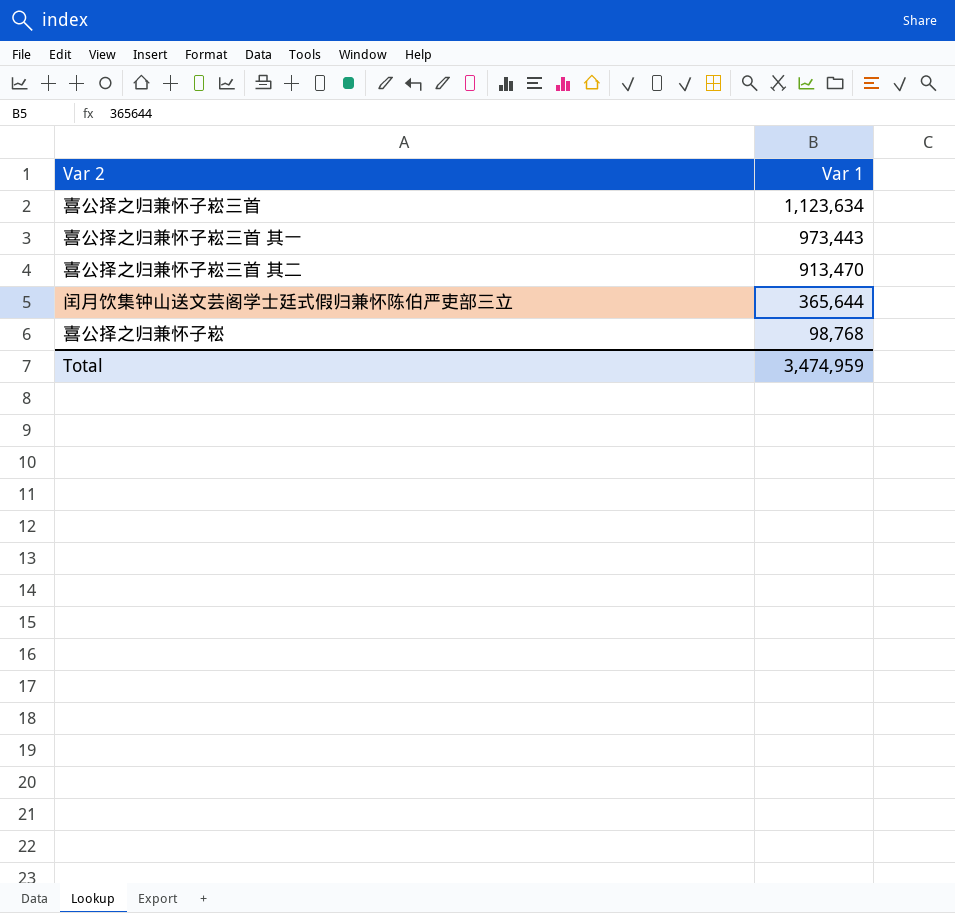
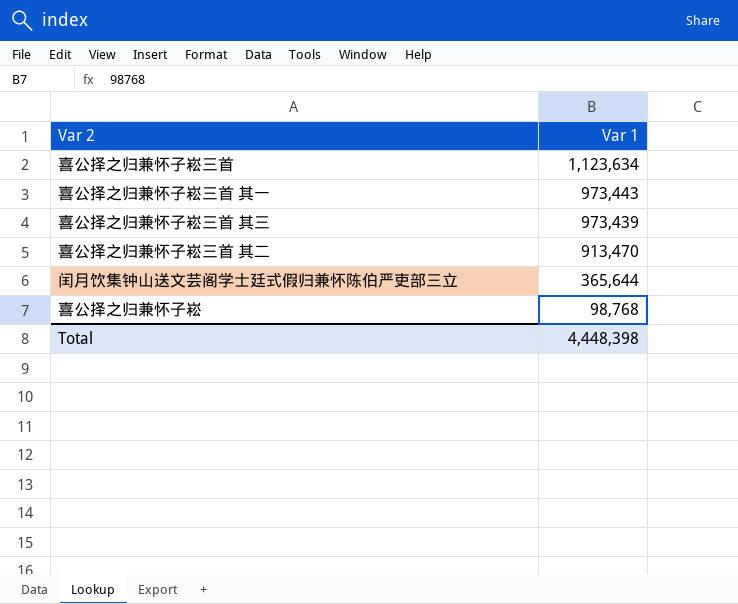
row 喜公择之归兼怀子崧三首 其三: none -> 973,439
Total | Var 1: 3,474,959 -> 4,448,398

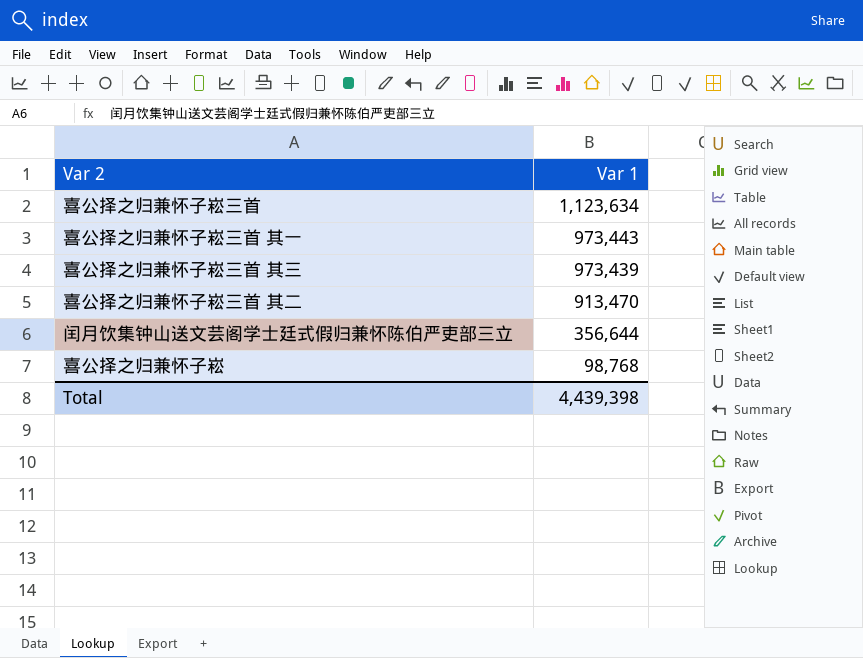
闰月饮集钟山送文芸阁学士廷式假归兼怀陈伯严吏部三立 | Var 1: 365,644 -> 356,644
Total | Var 1: 4,448,398 -> 4,439,398

